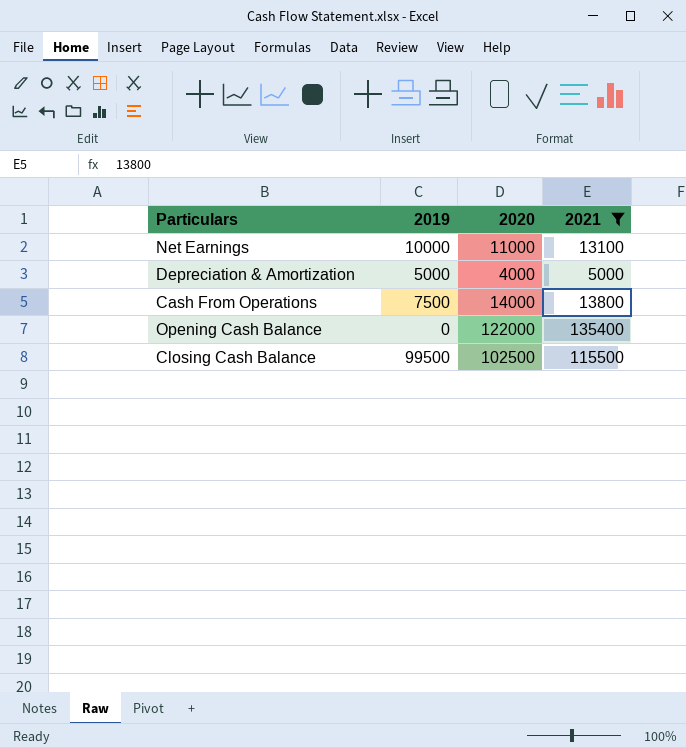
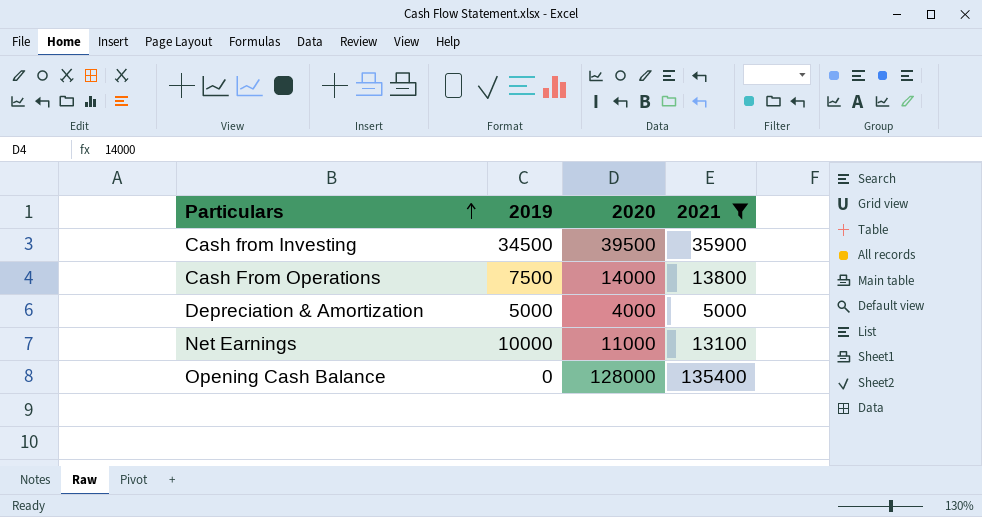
row order: none -> Particulars ascending
row Closing Cash Balance: 99500 | 102500 | 115500 -> none
row Cash from Investing: none -> 34500 | 39500 | 35900
Opening Cash Balance | 2020: 122000 -> 128000

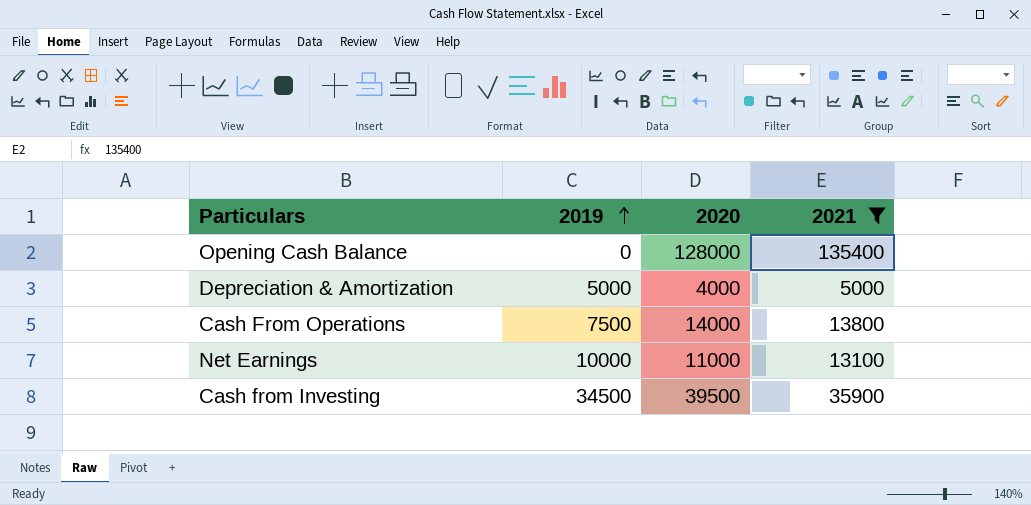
row order: Particulars ascending -> 2019 ascending

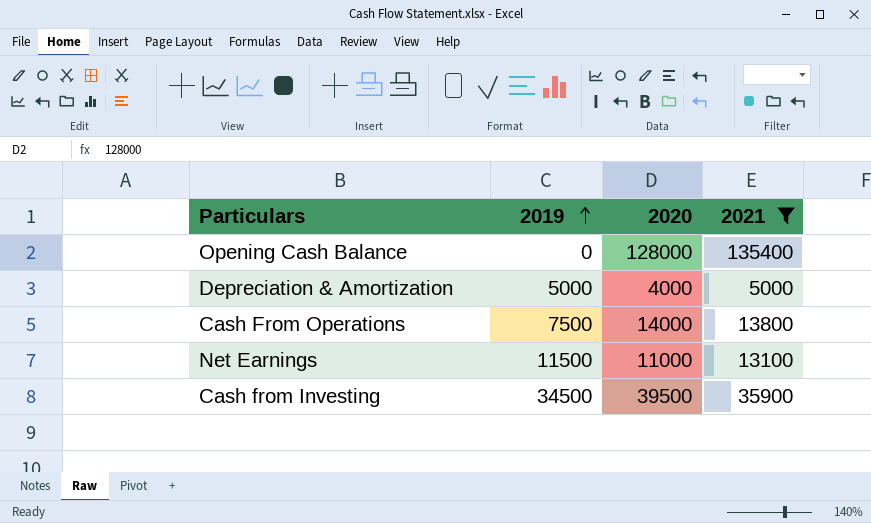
Net Earnings | 2019: 10000 -> 11500

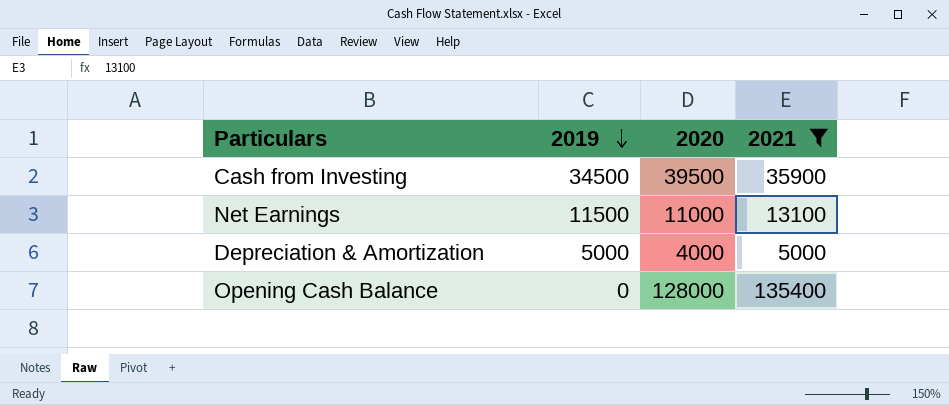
row order: 2019 ascending -> 2019 descending
row Cash From Operations: 7500 | 14000 | 13800 -> none

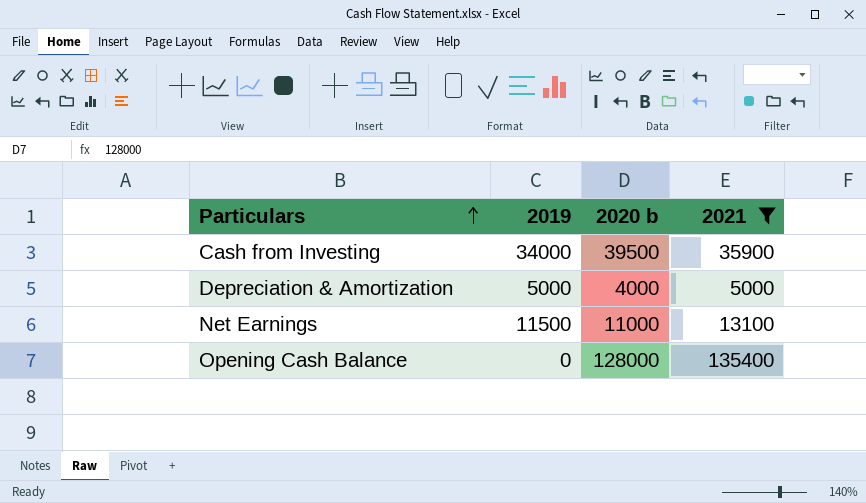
row order: 2019 descending -> Particulars ascending
column name: 2020 -> 2020 b
Cash from Investing | 2019: 34500 -> 34000

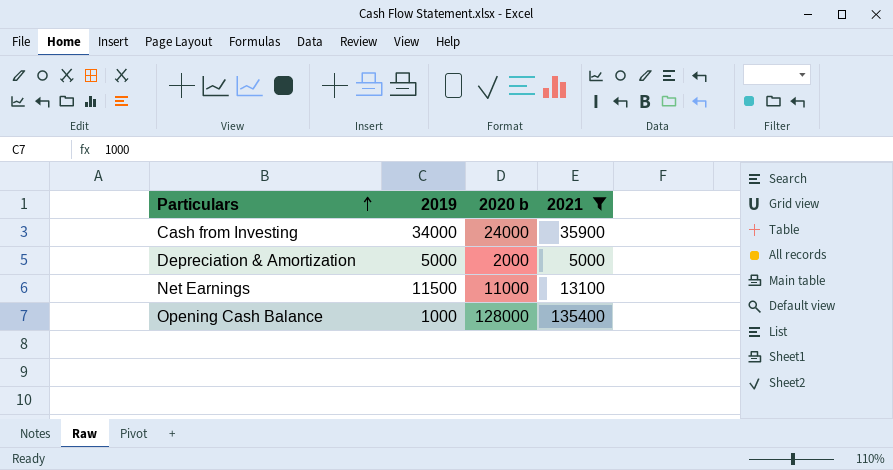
Cash from Investing | 2020 b: 39500 -> 24000
Depreciation & Amortization | 2020 b: 4000 -> 2000
Opening Cash Balance | 2019: 0 -> 1000

